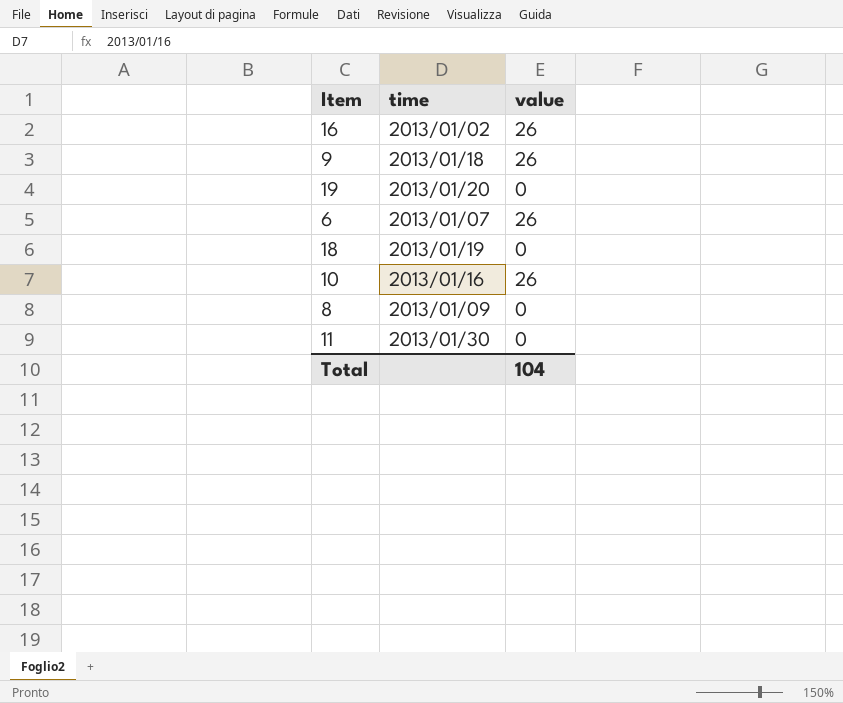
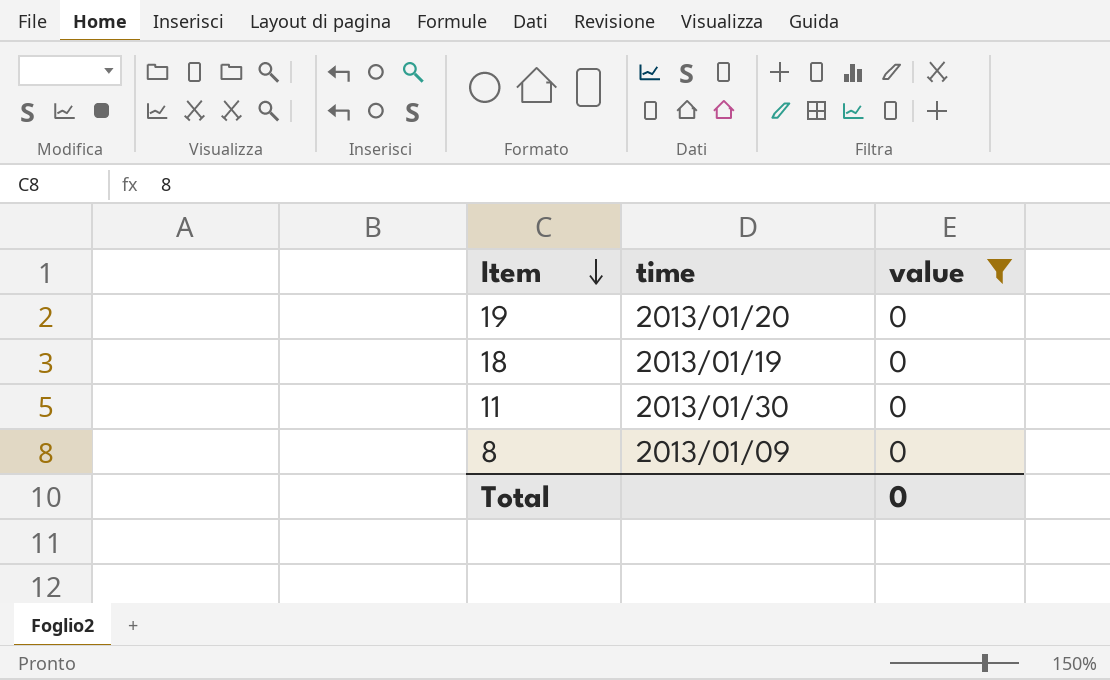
filter: none -> value = 0
row order: none -> Item descending
Total | value: 104 -> 0

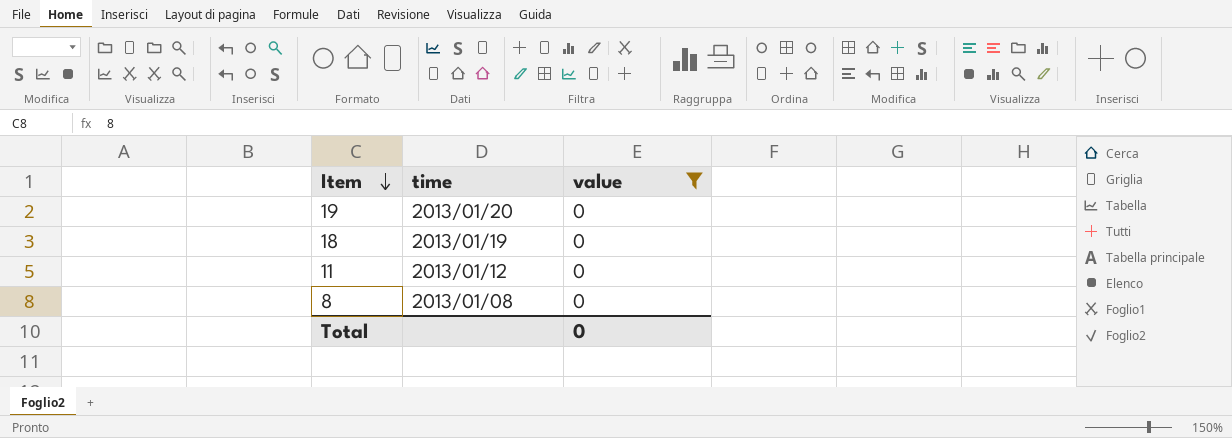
11 | time: 2013/01/30 -> 2013/01/12
8 | time: 2013/01/09 -> 2013/01/08

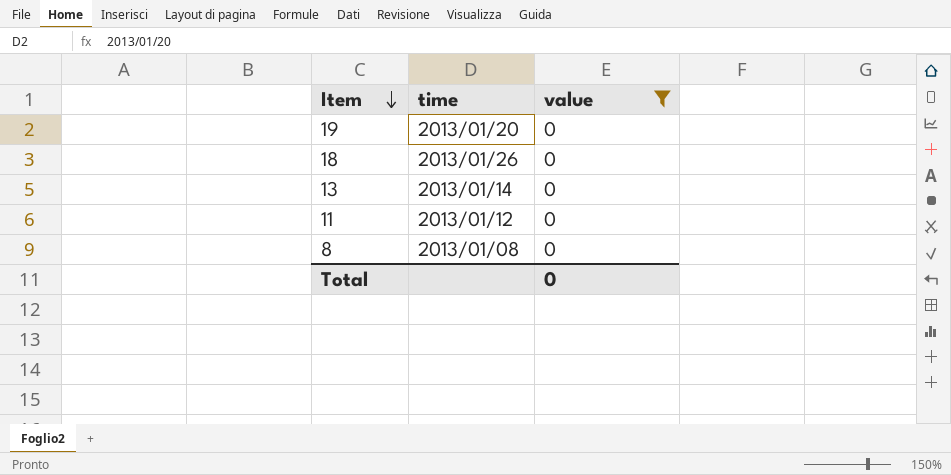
18 | time: 2013/01/19 -> 2013/01/26
row 13: none -> 2013/01/14 | 0

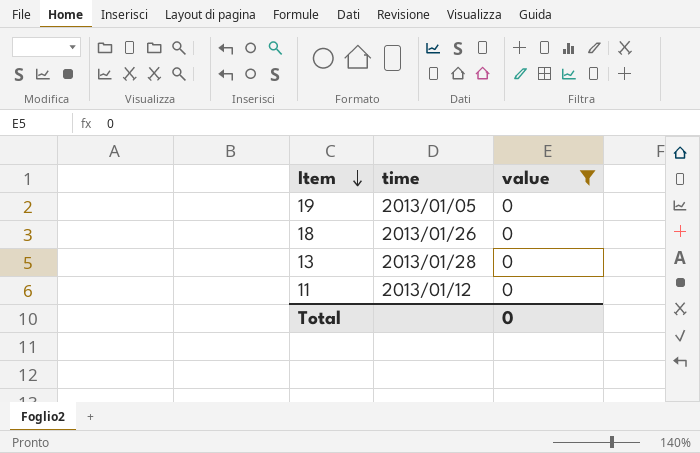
row 8: 2013/01/08 | 0 -> none
19 | time: 2013/01/20 -> 2013/01/05
13 | time: 2013/01/14 -> 2013/01/28

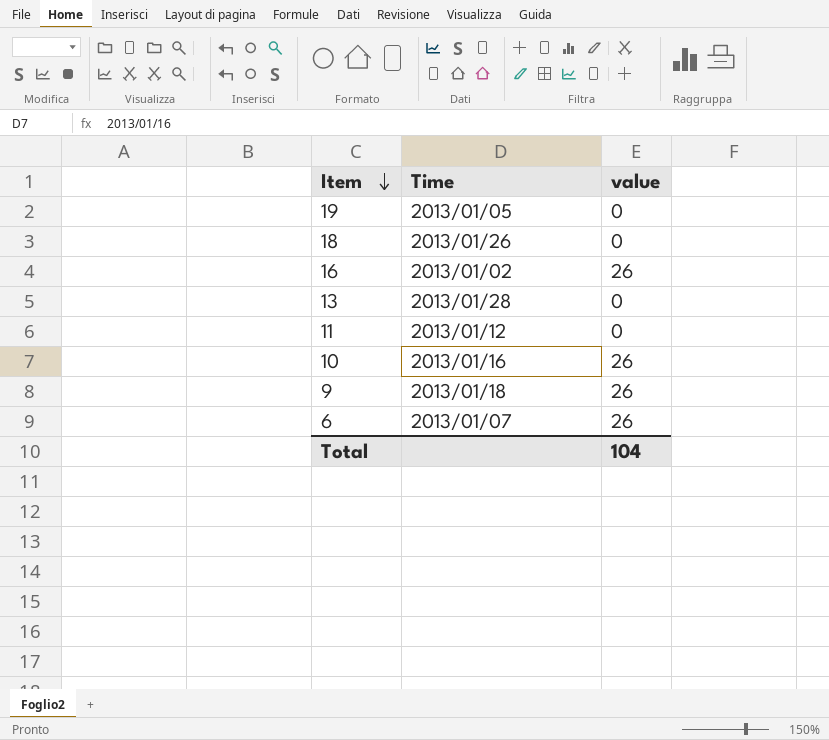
filter: value = 0 -> none
column name: time -> Time
Total | value: 0 -> 104

